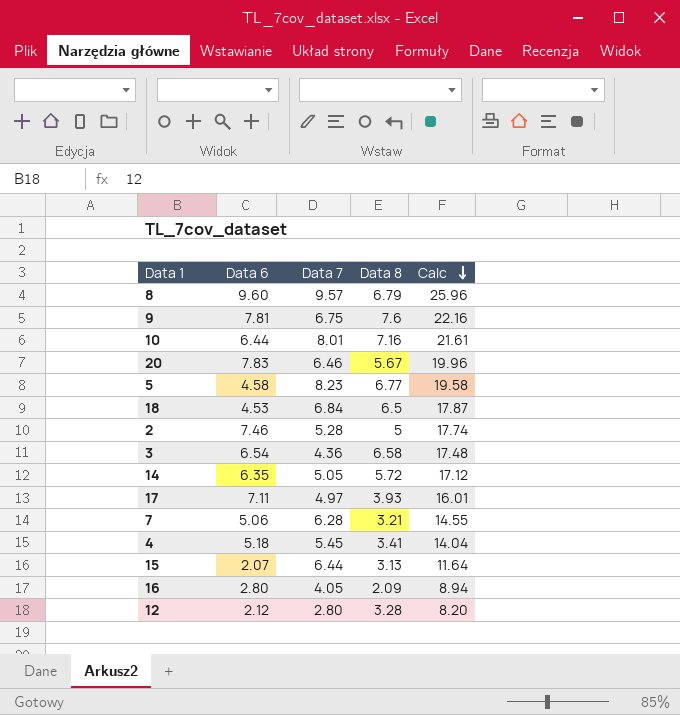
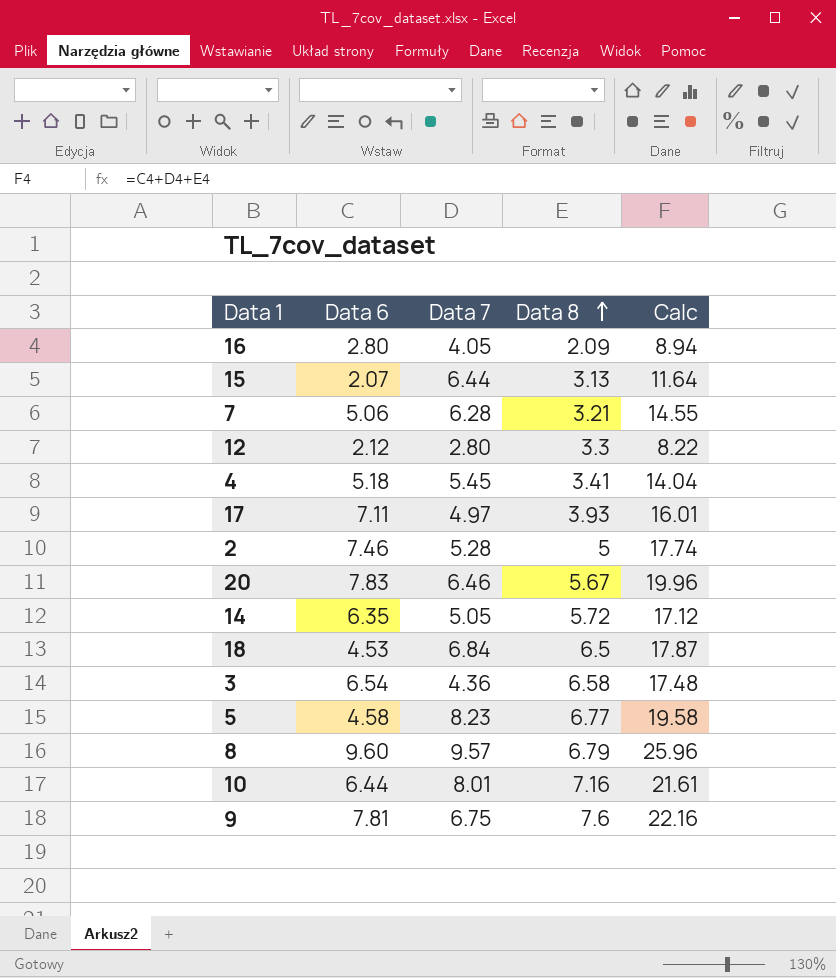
row order: Calc descending -> Data 8 ascending
12 | Data 8: 3.28 -> 3.3
12 | Calc: 8.20 -> 8.22

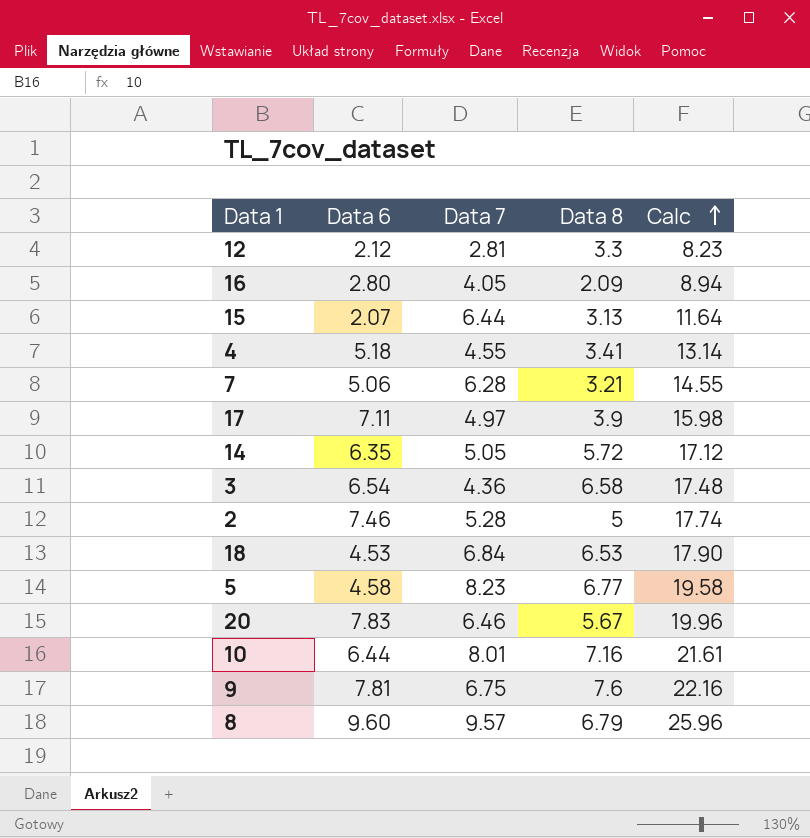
row order: Data 8 ascending -> Calc ascending
12 | Data 7: 2.80 -> 2.81
12 | Calc: 8.22 -> 8.23
4 | Data 7: 5.45 -> 4.55
4 | Calc: 14.04 -> 13.14
17 | Data 8: 3.93 -> 3.9
17 | Calc: 16.01 -> 15.98
18 | Data 8: 6.5 -> 6.53
18 | Calc: 17.87 -> 17.90

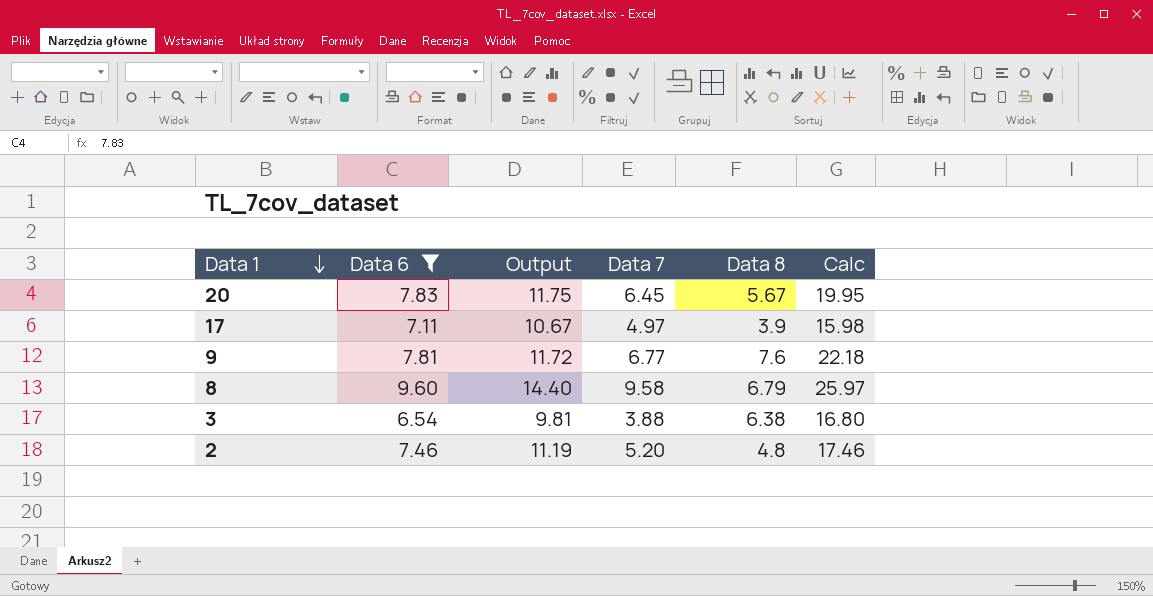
filter: none -> Data 6 >= 6.54
row order: Calc ascending -> Data 1 descending
column Output | formula: none -> [Data 6] * 1.5
20 | Data 7: 6.46 -> 6.45
20 | Calc: 19.96 -> 19.95
9 | Data 7: 6.75 -> 6.77
9 | Calc: 22.16 -> 22.18
8 | Data 7: 9.57 -> 9.58
8 | Calc: 25.96 -> 25.97
3 | Data 7: 4.36 -> 3.88
3 | Data 8: 6.58 -> 6.38
3 | Calc: 17.48 -> 16.80
2 | Data 7: 5.28 -> 5.20
2 | Data 8: 5 -> 4.8
2 | Calc: 17.74 -> 17.46

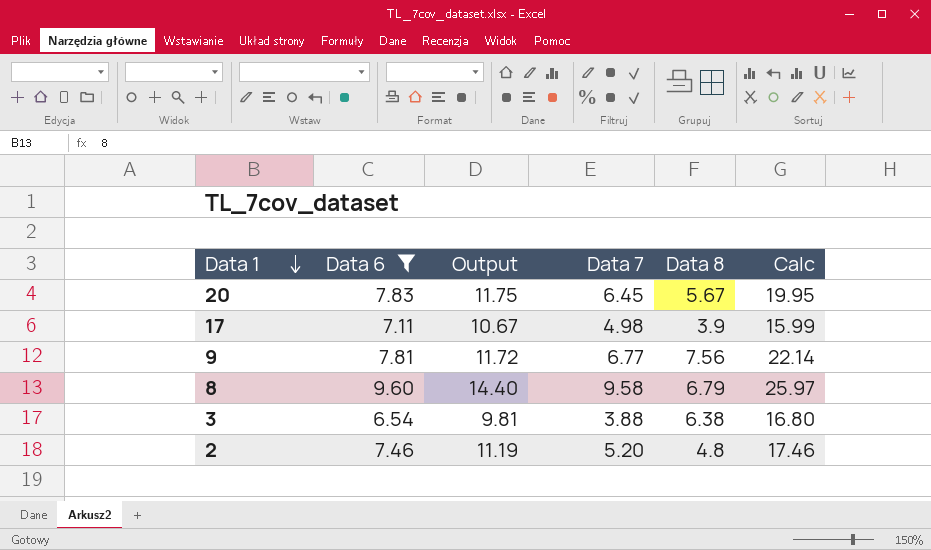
17 | Data 7: 4.97 -> 4.98
17 | Calc: 15.98 -> 15.99
9 | Data 8: 7.6 -> 7.56
9 | Calc: 22.18 -> 22.14

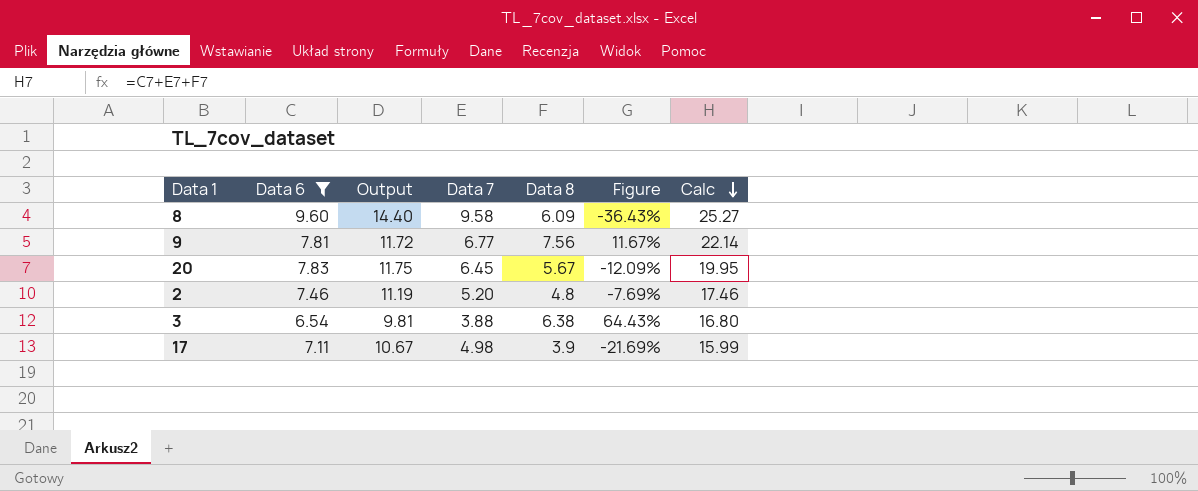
row order: Data 1 descending -> Calc descending
column Figure | formula: none -> ([Data 8] - [Data 7]) / [Data 7]
8 | Data 8: 6.79 -> 6.09
8 | Calc: 25.97 -> 25.27

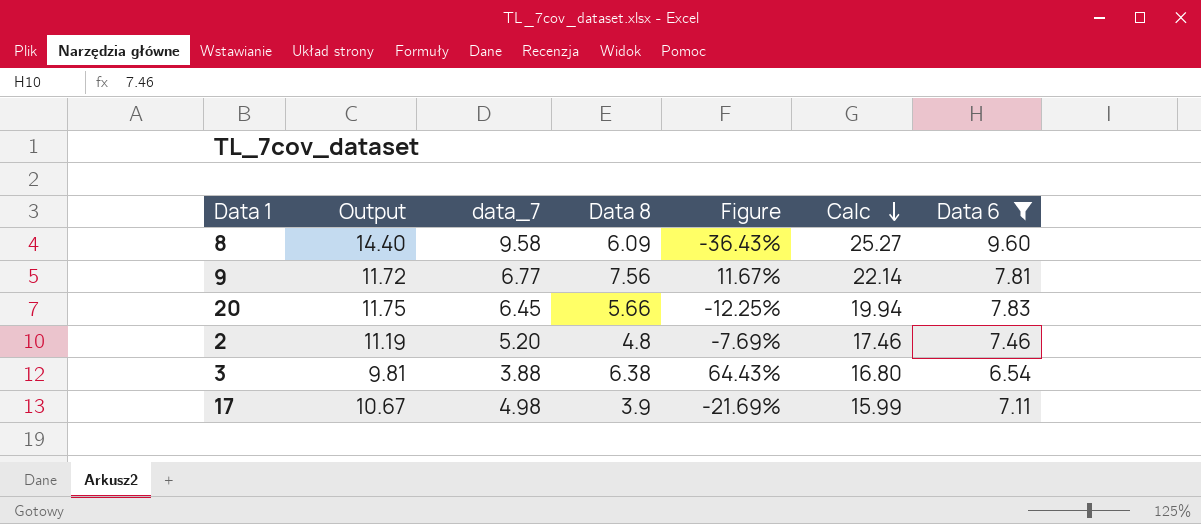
column name: Data 7 -> data_7
column Data 6 | position: 2 -> 7
20 | Data 8: 5.67 -> 5.66
20 | Figure: -12.09% -> -12.25%
20 | Calc: 19.95 -> 19.94

